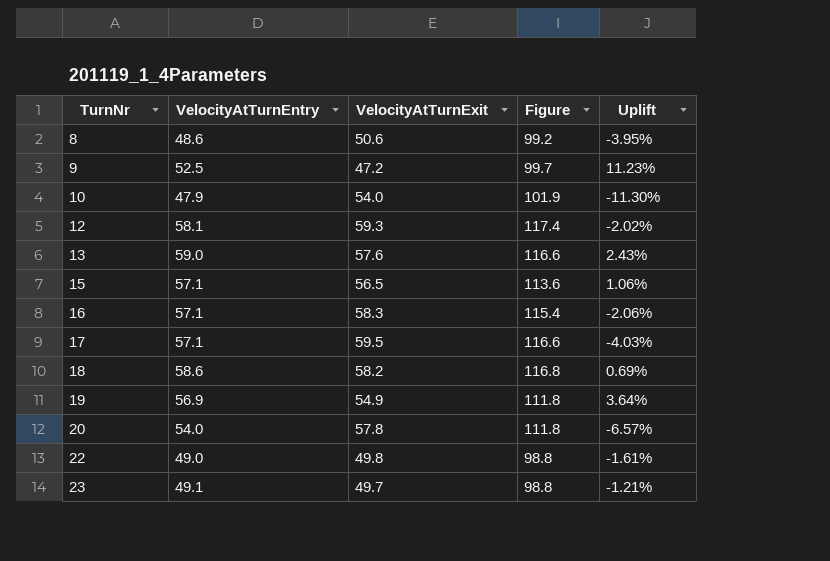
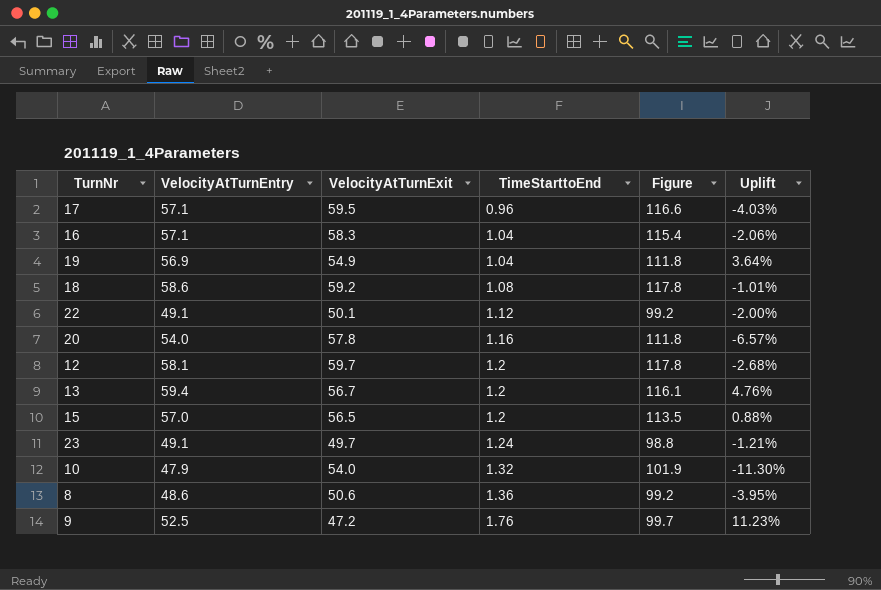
row order: TurnNr ascending -> TimeStarttoEnd ascending
column TimeStarttoEnd | position: none -> 4
18 | VelocityAtTurnExit: 58.2 -> 59.2
18 | Figure: 116.8 -> 117.8
18 | Uplift: 0.69% -> -1.01%
22 | VelocityAtTurnEntry: 49.0 -> 49.1
22 | VelocityAtTurnExit: 49.8 -> 50.1
22 | Figure: 98.8 -> 99.2
22 | Uplift: -1.61% -> -2.00%
12 | VelocityAtTurnExit: 59.3 -> 59.7
12 | Figure: 117.4 -> 117.8
12 | Uplift: -2.02% -> -2.68%
13 | VelocityAtTurnEntry: 59.0 -> 59.4
13 | VelocityAtTurnExit: 57.6 -> 56.7
13 | Figure: 116.6 -> 116.1
13 | Uplift: 2.43% -> 4.76%
15 | VelocityAtTurnEntry: 57.1 -> 57.0
15 | Figure: 113.6 -> 113.5
15 | Uplift: 1.06% -> 0.88%

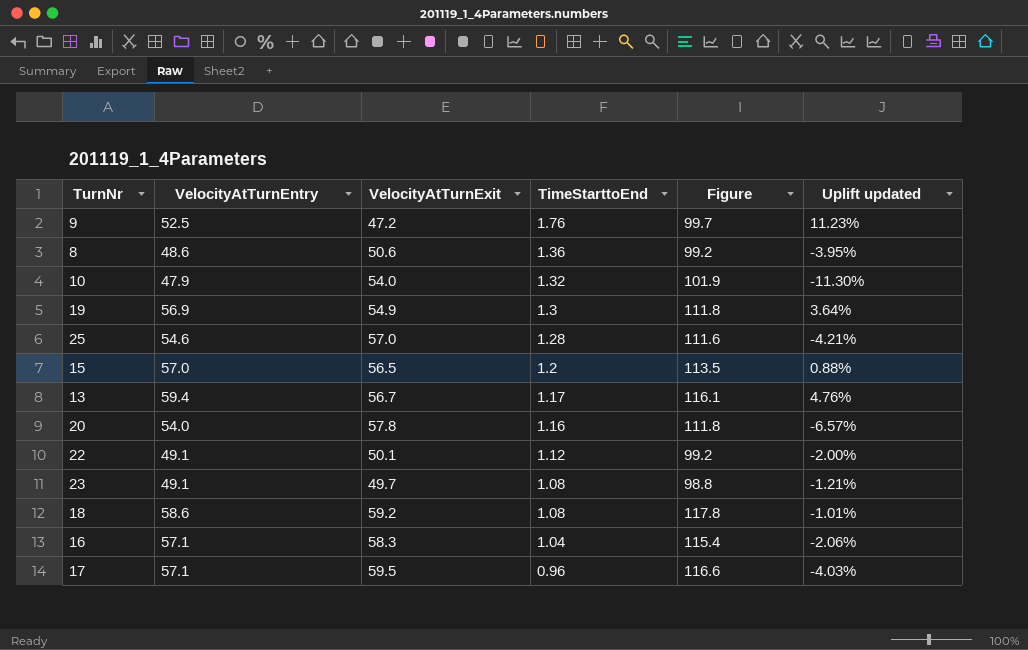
row order: TimeStarttoEnd ascending -> TimeStarttoEnd descending
column name: Uplift -> Uplift updated
row 12: 58.1 | 59.7 | 1.2 | 117.8 | -2.68% -> none
19 | TimeStarttoEnd: 1.04 -> 1.3
row 25: none -> 54.6 | 57.0 | 1.28 | 111.6 | -4.21%
13 | TimeStarttoEnd: 1.2 -> 1.17
23 | TimeStarttoEnd: 1.24 -> 1.08

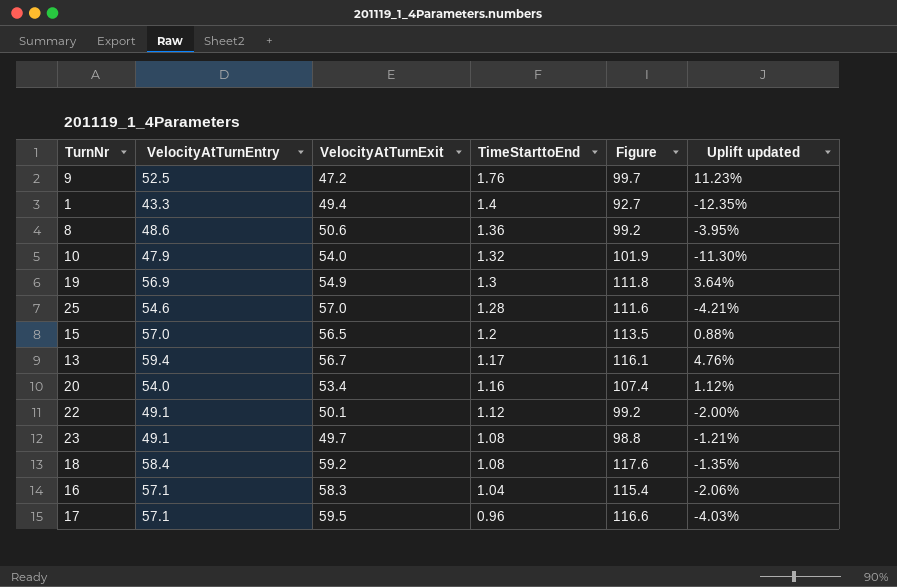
row 1: none -> 43.3 | 49.4 | 1.4 | 92.7 | -12.35%
20 | VelocityAtTurnExit: 57.8 -> 53.4
20 | Figure: 111.8 -> 107.4
20 | Uplift updated: -6.57% -> 1.12%
18 | VelocityAtTurnEntry: 58.6 -> 58.4
18 | Figure: 117.8 -> 117.6
18 | Uplift updated: -1.01% -> -1.35%

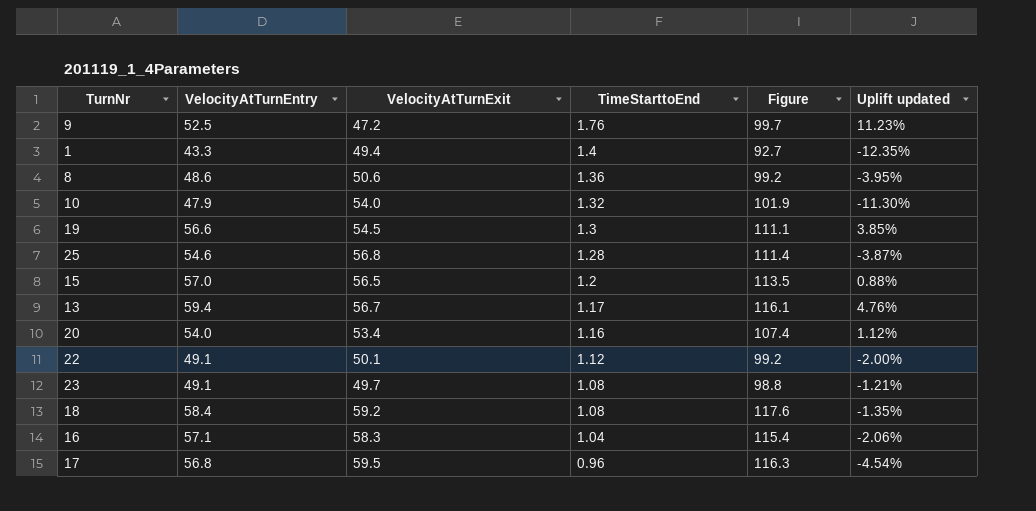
19 | VelocityAtTurnEntry: 56.9 -> 56.6
19 | VelocityAtTurnExit: 54.9 -> 54.5
19 | Figure: 111.8 -> 111.1
19 | Uplift updated: 3.64% -> 3.85%
25 | VelocityAtTurnExit: 57.0 -> 56.8
25 | Figure: 111.6 -> 111.4
25 | Uplift updated: -4.21% -> -3.87%
17 | VelocityAtTurnEntry: 57.1 -> 56.8
17 | Figure: 116.6 -> 116.3
17 | Uplift updated: -4.03% -> -4.54%

